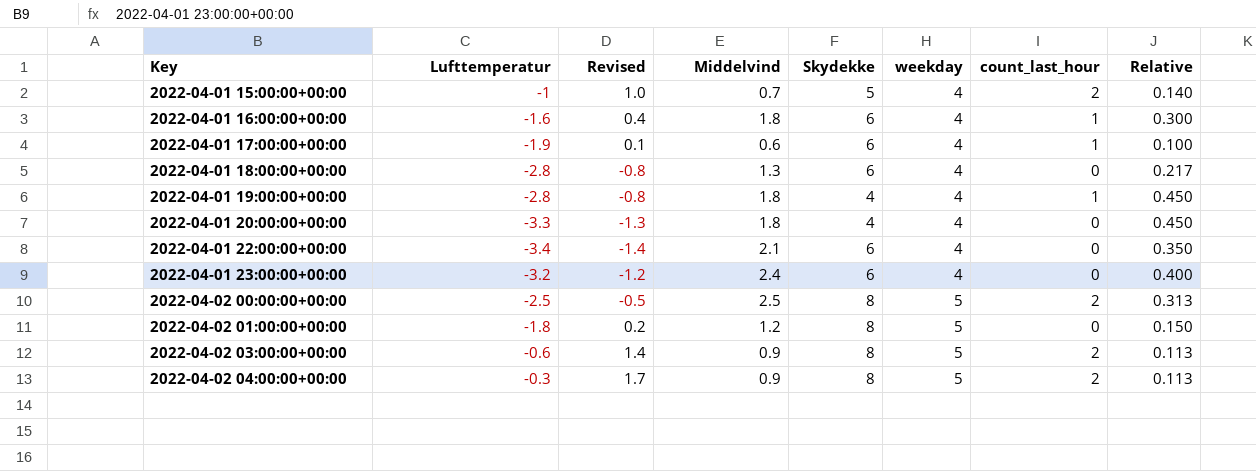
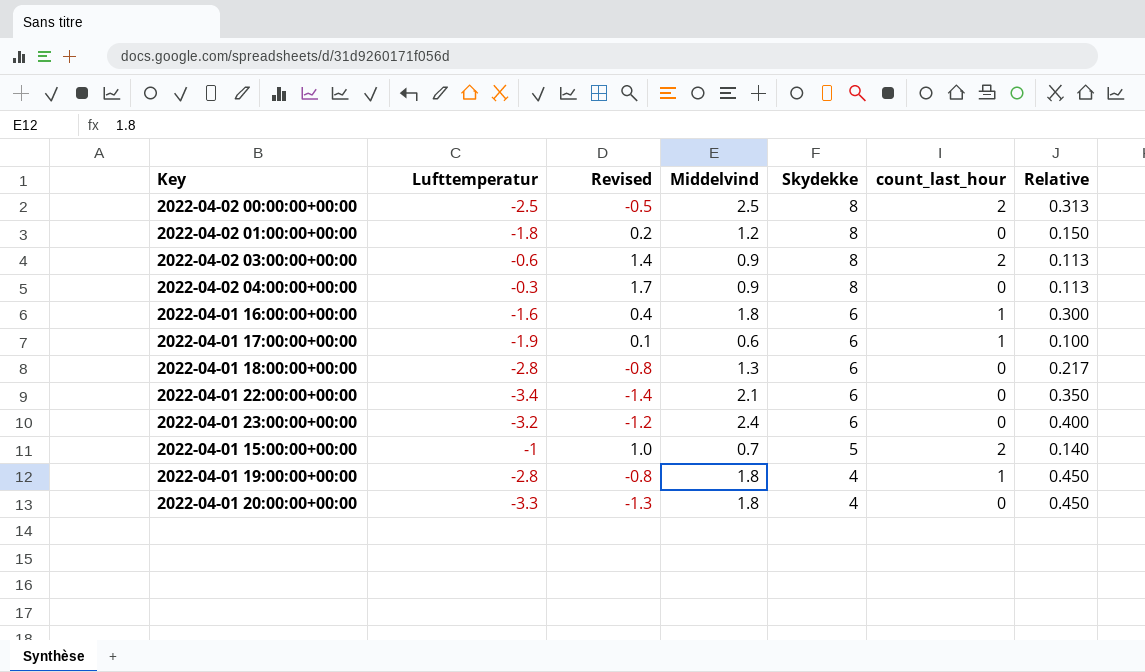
row order: Key ascending -> Skydekke descending
column weekday | position: 6 -> none
2022-04-02 04:00:00+00:00 | count_last_hour: 2 -> 0

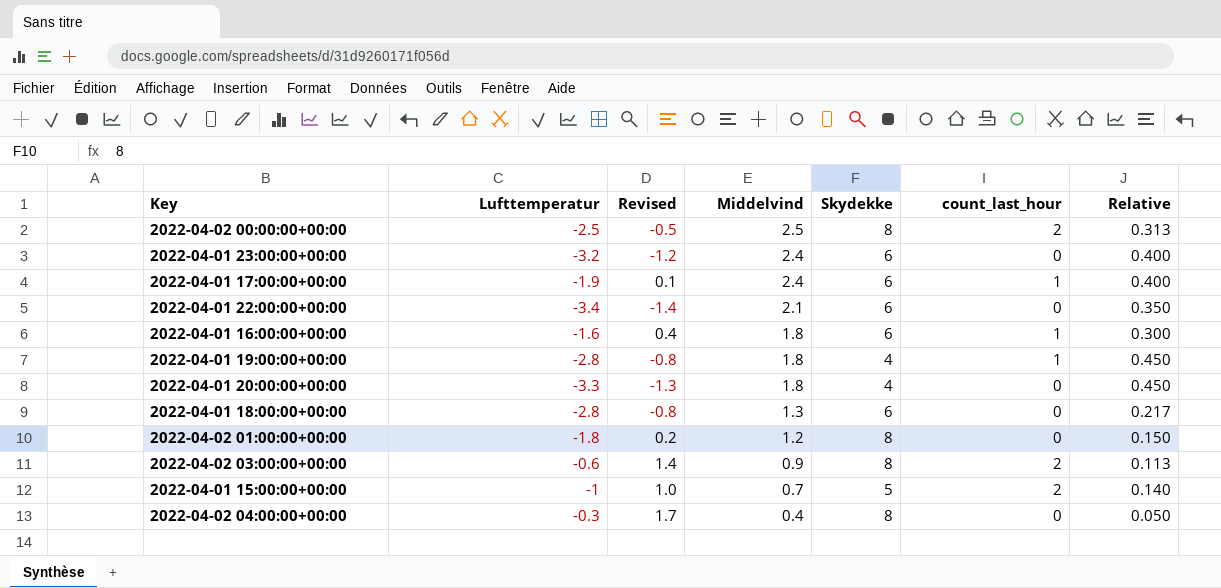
row order: Skydekke descending -> Middelvind descending
2022-04-01 17:00:00+00:00 | Middelvind: 0.6 -> 2.4
2022-04-01 17:00:00+00:00 | Relative: 0.100 -> 0.400
2022-04-02 04:00:00+00:00 | Middelvind: 0.9 -> 0.4
2022-04-02 04:00:00+00:00 | Relative: 0.113 -> 0.050

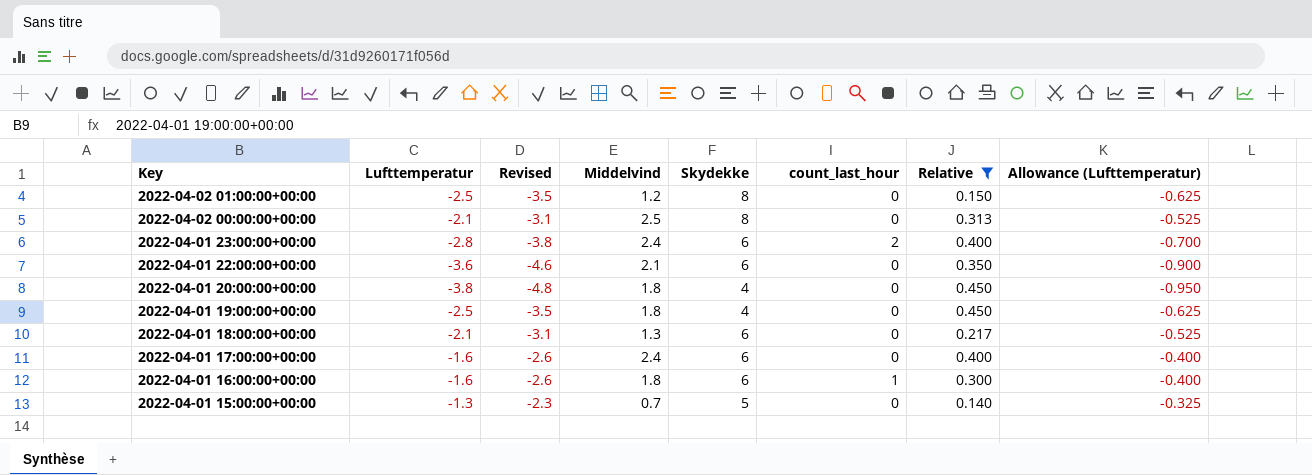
filter: none -> Relative >= 0.140
row order: Middelvind descending -> Key descending
column Revised | formula: [Lufttemperatur] + 2 -> [Lufttemperatur] - 1
column Allowance (Lufttemperatur) | formula: none -> [Lufttemperatur] * 0.25
2022-04-02 01:00:00+00:00 | Lufttemperatur: -1.8 -> -2.5
2022-04-02 00:00:00+00:00 | Lufttemperatur: -2.5 -> -2.1
2022-04-02 00:00:00+00:00 | count_last_hour: 2 -> 0
2022-04-01 23:00:00+00:00 | Lufttemperatur: -3.2 -> -2.8
2022-04-01 23:00:00+00:00 | count_last_hour: 0 -> 2
2022-04-01 22:00:00+00:00 | Lufttemperatur: -3.4 -> -3.6
2022-04-01 20:00:00+00:00 | Lufttemperatur: -3.3 -> -3.8
2022-04-01 19:00:00+00:00 | Lufttemperatur: -2.8 -> -2.5
2022-04-01 19:00:00+00:00 | count_last_hour: 1 -> 0
2022-04-01 18:00:00+00:00 | Lufttemperatur: -2.8 -> -2.1
2022-04-01 17:00:00+00:00 | Lufttemperatur: -1.9 -> -1.6
2022-04-01 17:00:00+00:00 | count_last_hour: 1 -> 0
2022-04-01 15:00:00+00:00 | Lufttemperatur: -1 -> -1.3
2022-04-01 15:00:00+00:00 | count_last_hour: 2 -> 0

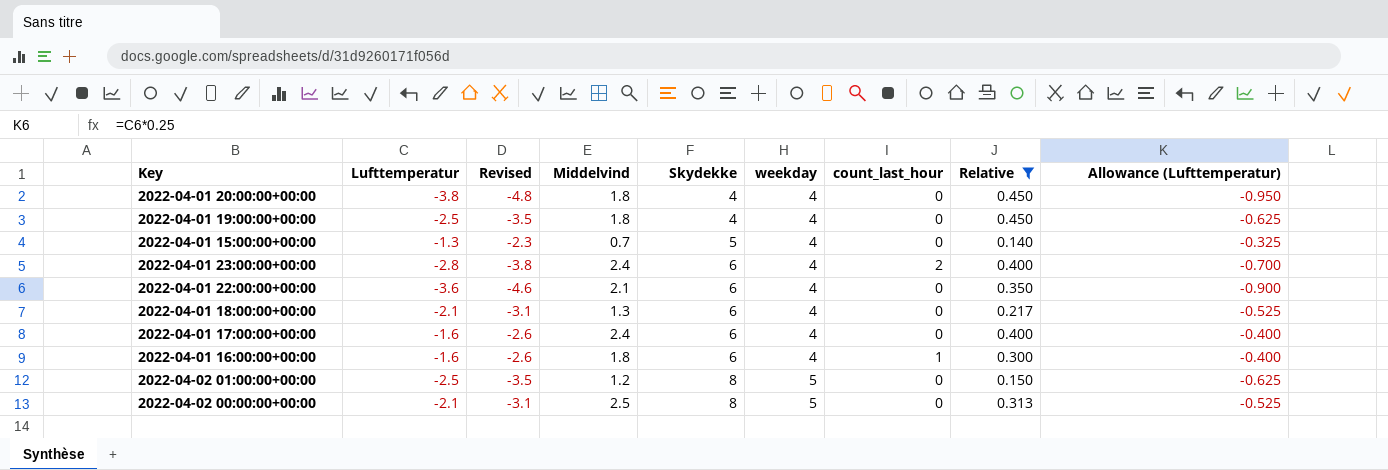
row order: Key descending -> Skydekke ascending
column weekday | position: none -> 6

